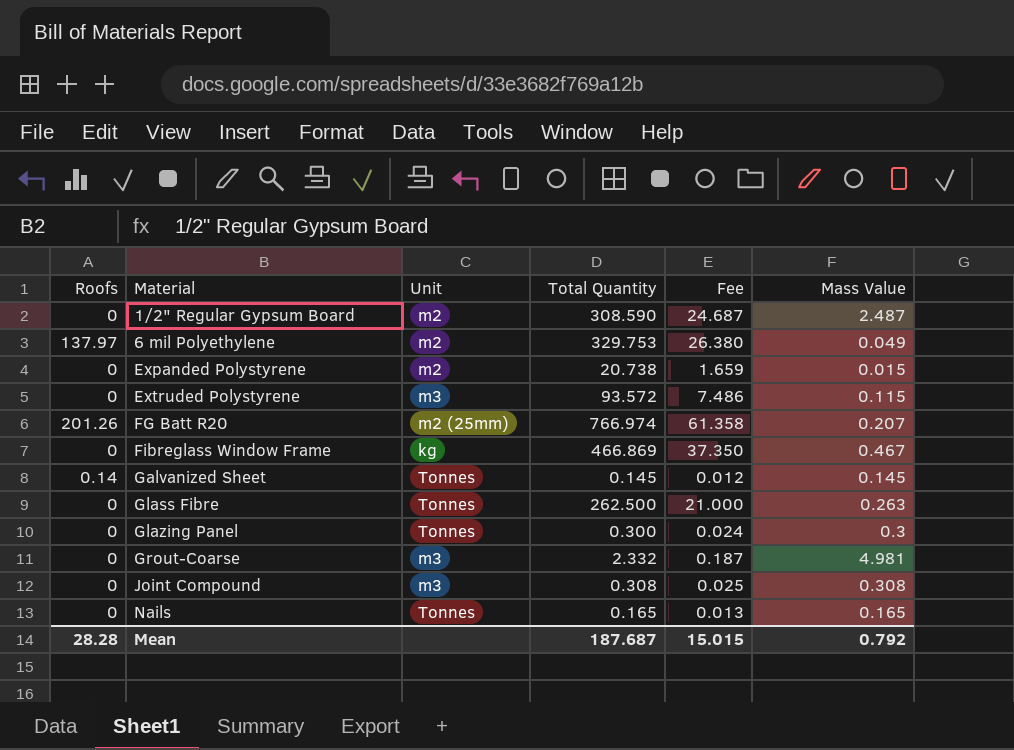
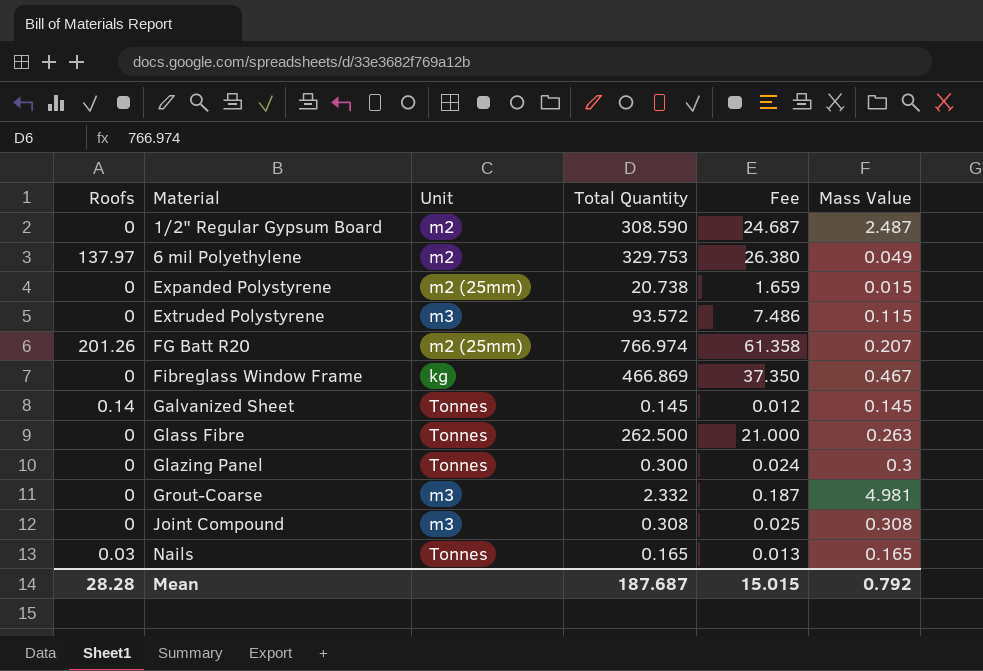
Expanded Polystyrene | Unit: m2 -> m2 (25mm)
Nails | Roofs: 0 -> 0.03

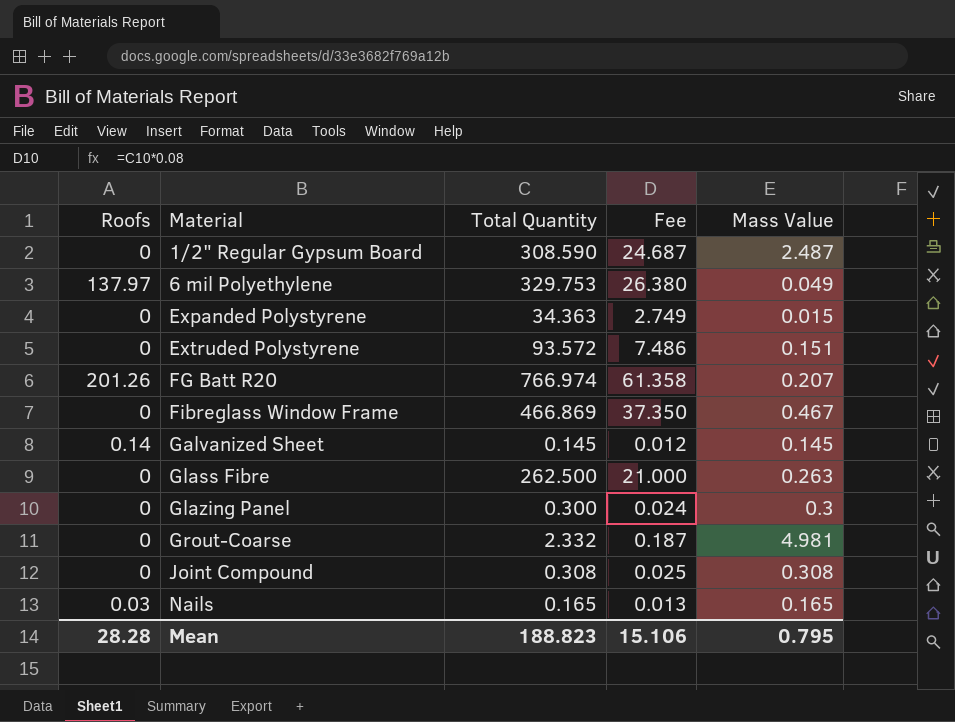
column Unit | position: 3 -> none
Expanded Polystyrene | Total Quantity: 20.738 -> 34.363
Expanded Polystyrene | Fee: 1.659 -> 2.749
Extruded Polystyrene | Mass Value: 0.115 -> 0.151
Mean | Total Quantity: 187.687 -> 188.823
Mean | Fee: 15.015 -> 15.106
Mean | Mass Value: 0.792 -> 0.795

